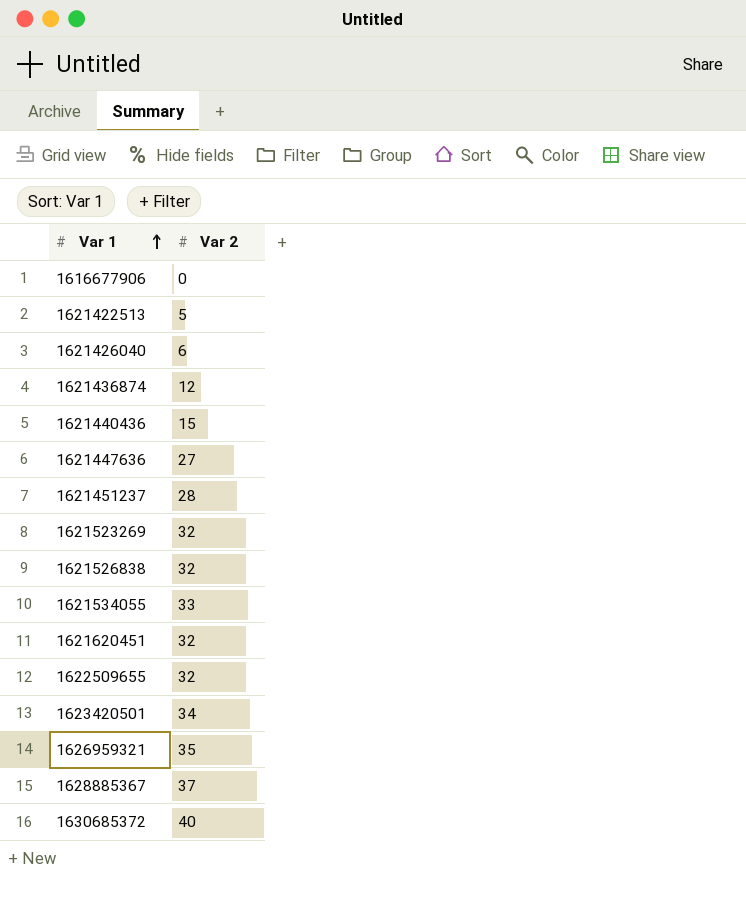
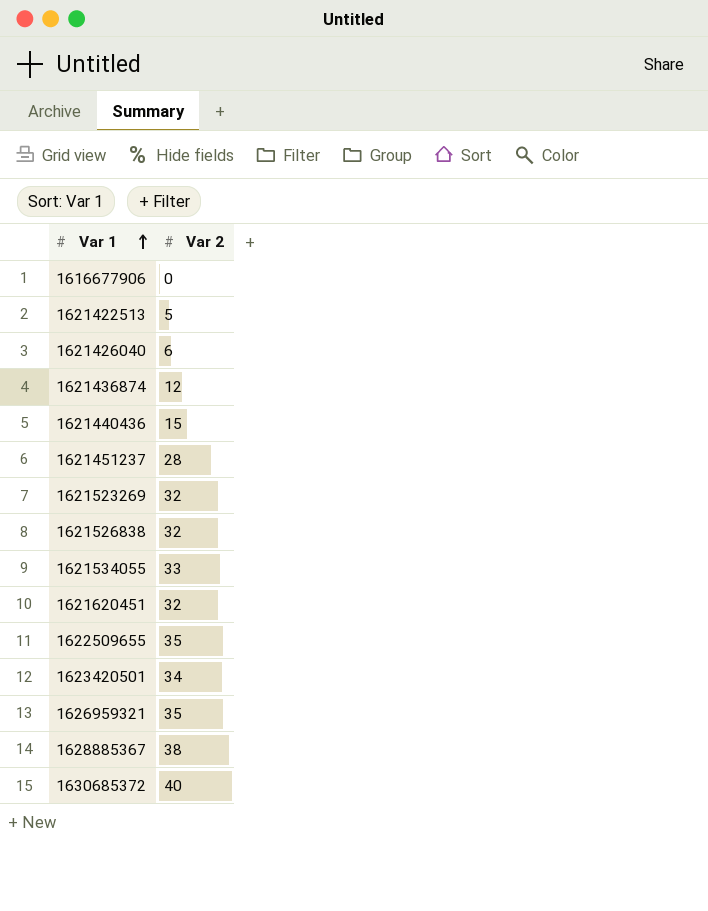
row 1621447636: 27 -> none
1622509655 | Var 2: 32 -> 35
1628885367 | Var 2: 37 -> 38

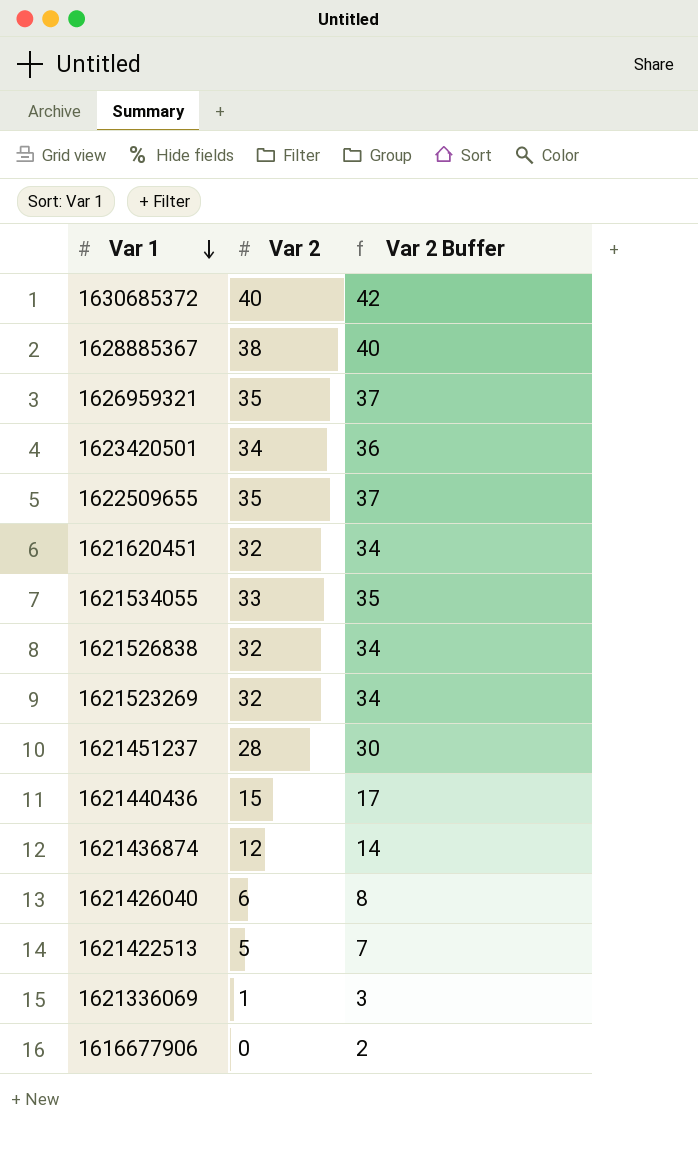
row order: Var 1 ascending -> Var 1 descending
column Var 2 Buffer | formula: none -> [Var 2] + 2
row 1621336069: none -> 1 | 3

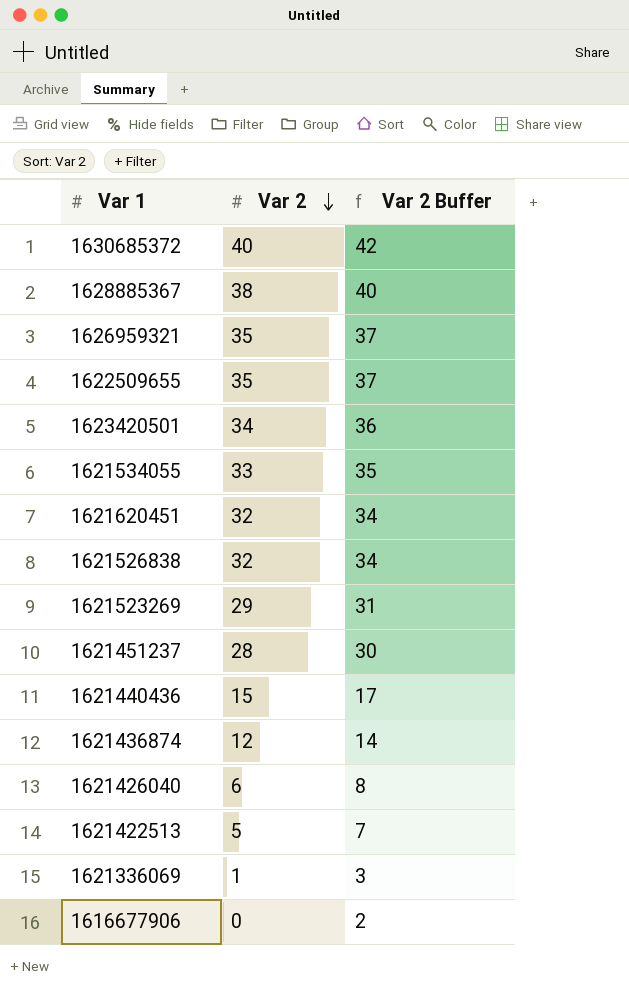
row order: Var 1 descending -> Var 2 descending
1621523269 | Var 2: 32 -> 29
1621523269 | Var 2 Buffer: 34 -> 31

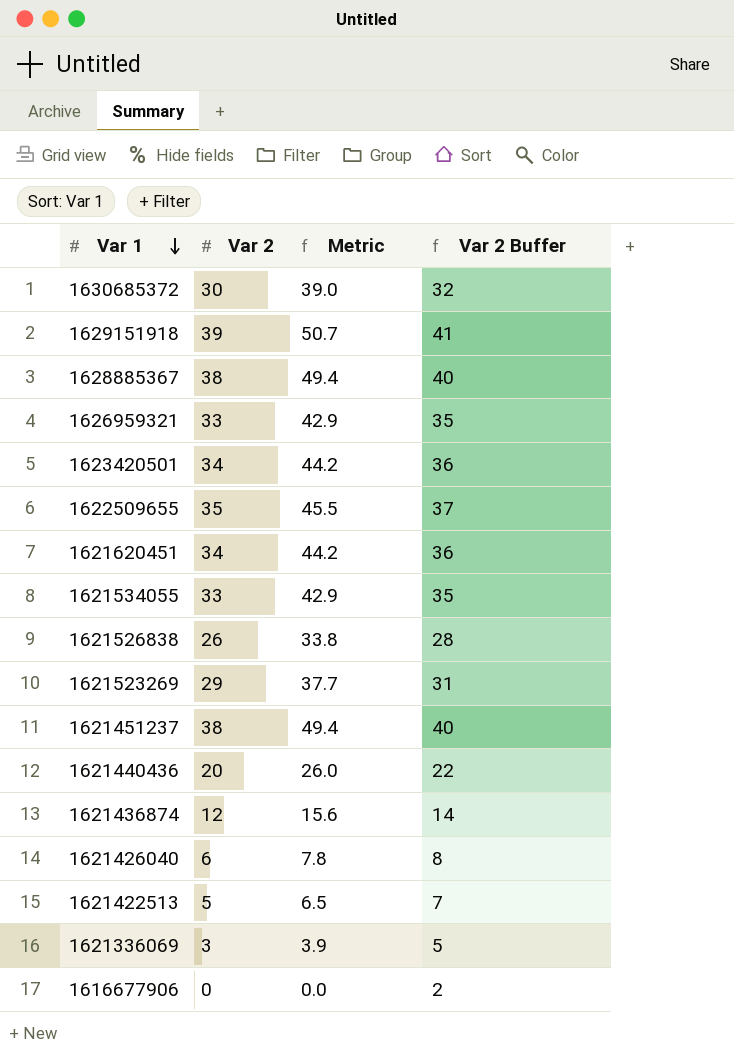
row order: Var 2 descending -> Var 1 descending
column Metric | formula: none -> [Var 2] * 1.3
1630685372 | Var 2: 40 -> 30
1630685372 | Var 2 Buffer: 42 -> 32
row 1629151918: none -> 39 | 50.7 | 41
1626959321 | Var 2: 35 -> 33
1626959321 | Var 2 Buffer: 37 -> 35
1621620451 | Var 2: 32 -> 34
1621620451 | Var 2 Buffer: 34 -> 36
1621526838 | Var 2: 32 -> 26
1621526838 | Var 2 Buffer: 34 -> 28
1621451237 | Var 2: 28 -> 38
1621451237 | Var 2 Buffer: 30 -> 40
1621440436 | Var 2: 15 -> 20
1621440436 | Var 2 Buffer: 17 -> 22
1621336069 | Var 2: 1 -> 3
1621336069 | Var 2 Buffer: 3 -> 5

